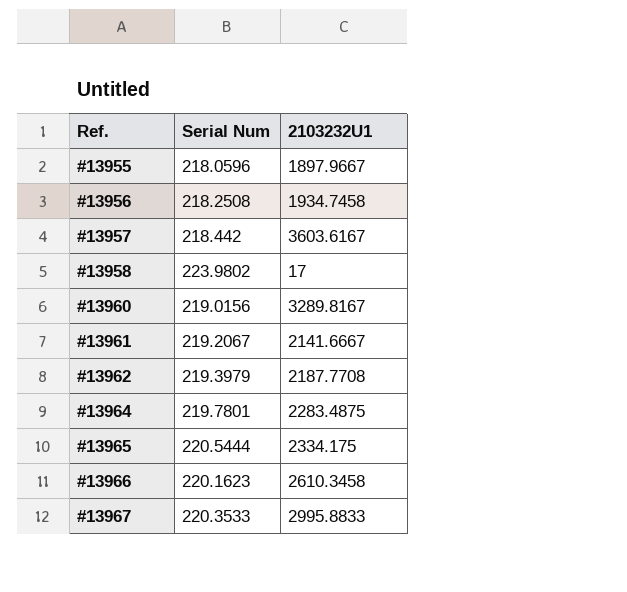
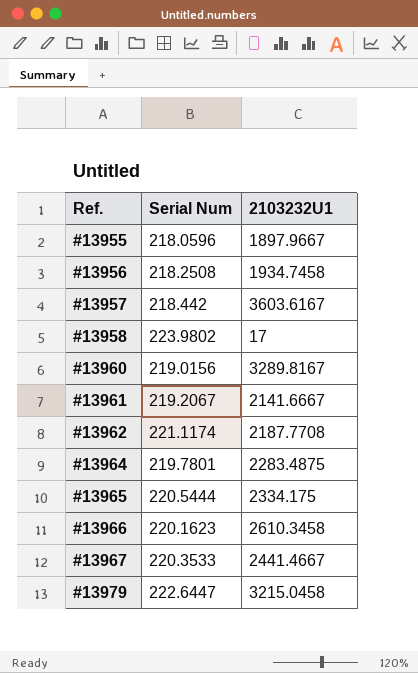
#13962 | Serial Num: 219.3979 -> 221.1174
#13967 | 2103232U1: 2995.8833 -> 2441.4667
row #13979: none -> 222.6447 | 3215.0458

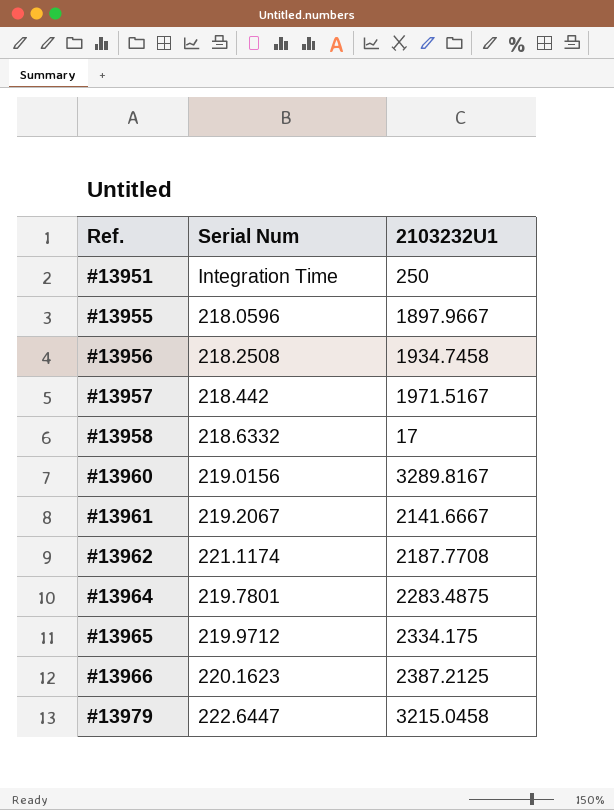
row #13967: 220.3533 | 2441.4667 -> none
row #13951: none -> Integration Time | 250
#13957 | 2103232U1: 3603.6167 -> 1971.5167
#13958 | Serial Num: 223.9802 -> 218.6332
#13965 | Serial Num: 220.5444 -> 219.9712
#13966 | 2103232U1: 2610.3458 -> 2387.2125

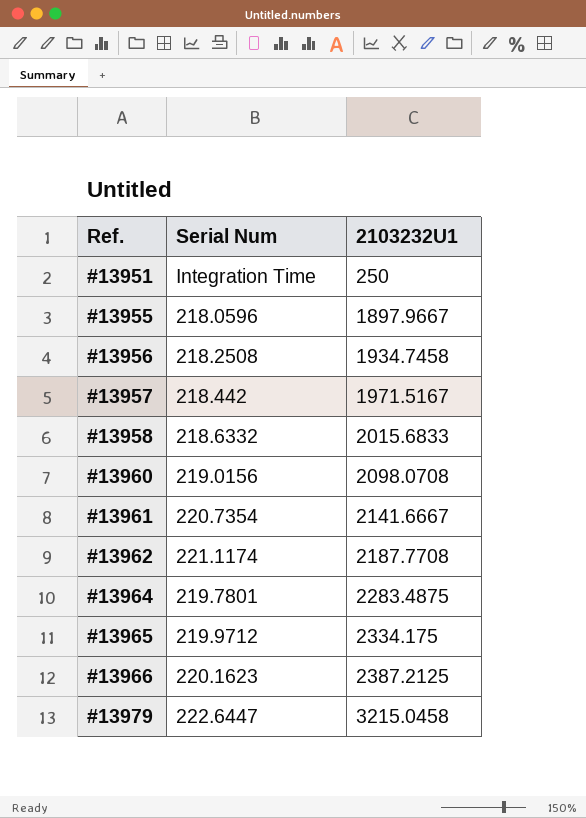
#13958 | 2103232U1: 17 -> 2015.6833
#13960 | 2103232U1: 3289.8167 -> 2098.0708
#13961 | Serial Num: 219.2067 -> 220.7354

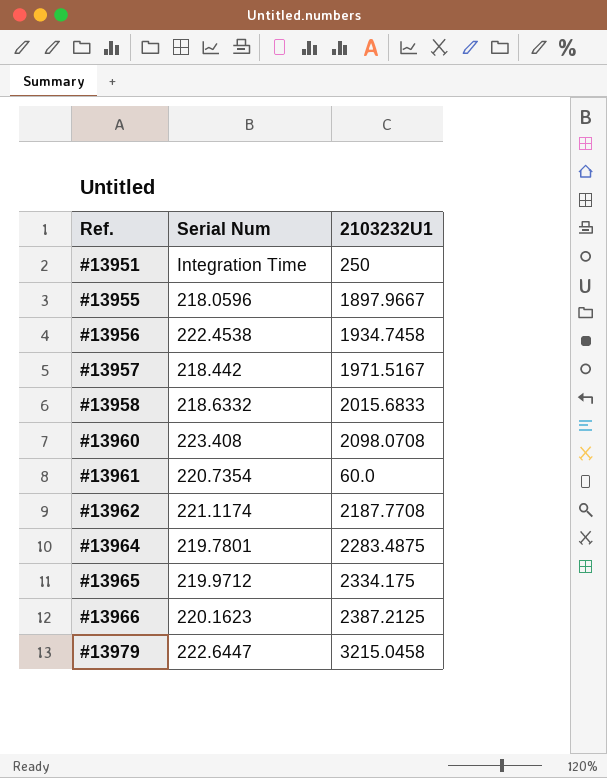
#13956 | Serial Num: 218.2508 -> 222.4538
#13960 | Serial Num: 219.0156 -> 223.408
#13961 | 2103232U1: 2141.6667 -> 60.0

